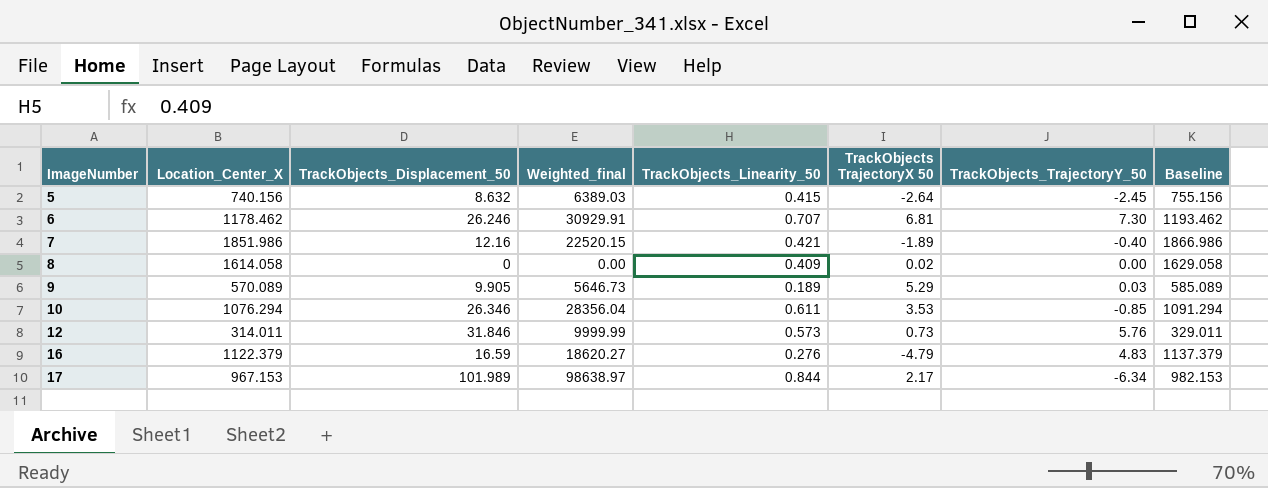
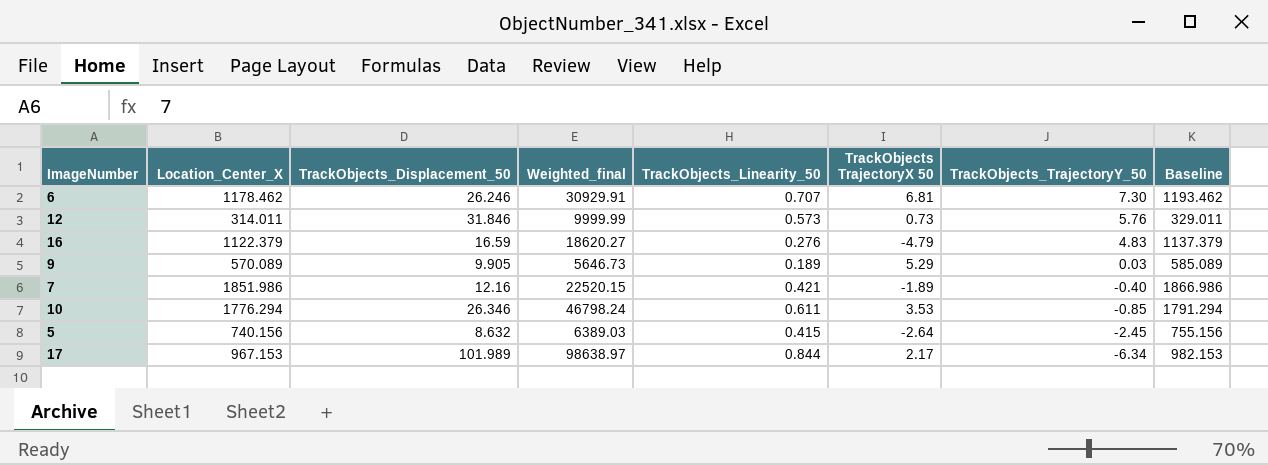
row order: ImageNumber ascending -> TrackObjects_TrajectoryY_50 descending
row 8: 1614.058 | 0 | 0.00 | 0.409 | 0.02 | 0.00 | 1629.058 -> none
10 | Location_Center_X: 1076.294 -> 1776.294
10 | Weighted_final: 28356.04 -> 46798.24
10 | Baseline: 1091.294 -> 1791.294

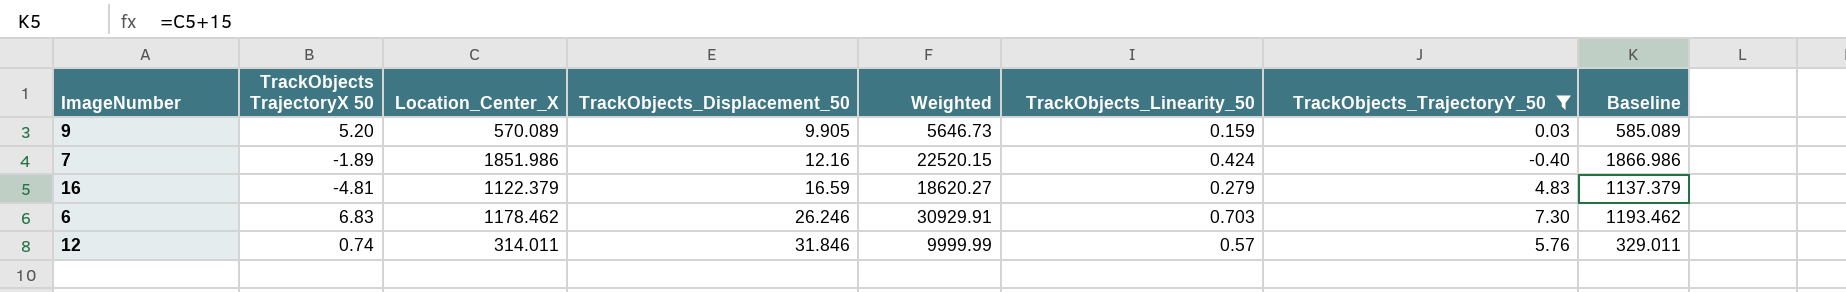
filter: none -> TrackObjects_TrajectoryY_50 >= -0.40
row order: TrackObjects_TrajectoryY_50 descending -> TrackObjects_Displacement_50 ascending
column TrackObjects TrajectoryX 50 | position: 6 -> 2
column name: Weighted_final -> Weighted
9 | TrackObjects TrajectoryX 50: 5.29 -> 5.20
9 | TrackObjects_Linearity_50: 0.189 -> 0.159
7 | TrackObjects_Linearity_50: 0.421 -> 0.424
16 | TrackObjects TrajectoryX 50: -4.79 -> -4.81
16 | TrackObjects_Linearity_50: 0.276 -> 0.279
6 | TrackObjects TrajectoryX 50: 6.81 -> 6.83
6 | TrackObjects_Linearity_50: 0.707 -> 0.703
12 | TrackObjects TrajectoryX 50: 0.73 -> 0.74
12 | TrackObjects_Linearity_50: 0.573 -> 0.57

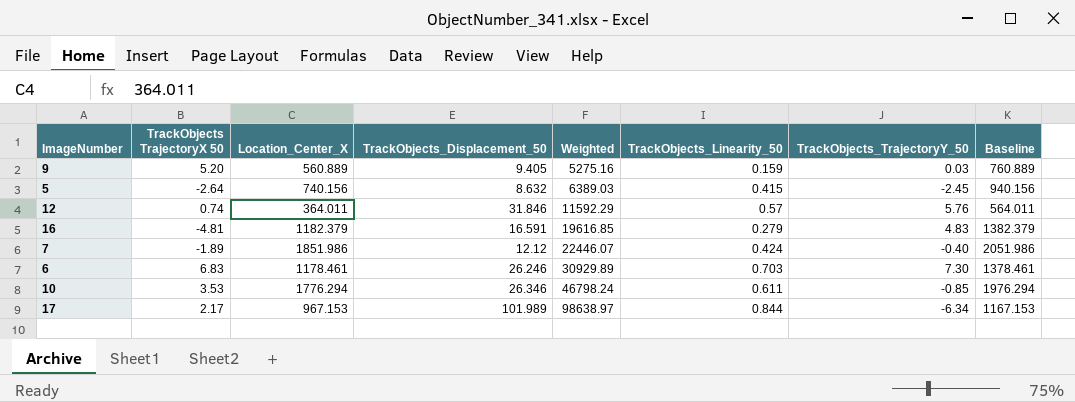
filter: TrackObjects_TrajectoryY_50 >= -0.40 -> none
row order: TrackObjects_Displacement_50 ascending -> Weighted ascending
column Baseline | formula: [Location_Center_X] + 15 -> [Location_Center_X] + 200
9 | Location_Center_X: 570.089 -> 560.889
9 | TrackObjects_Displacement_50: 9.905 -> 9.405
9 | Weighted: 5646.73 -> 5275.16
12 | Location_Center_X: 314.011 -> 364.011
12 | Weighted: 9999.99 -> 11592.29
16 | Location_Center_X: 1122.379 -> 1182.379
16 | TrackObjects_Displacement_50: 16.59 -> 16.591
16 | Weighted: 18620.27 -> 19616.85
7 | TrackObjects_Displacement_50: 12.16 -> 12.12
7 | Weighted: 22520.15 -> 22446.07
6 | Location_Center_X: 1178.462 -> 1178.461
6 | Weighted: 30929.91 -> 30929.89

